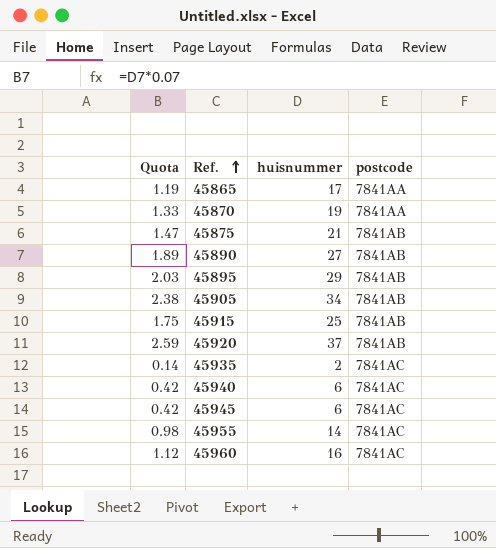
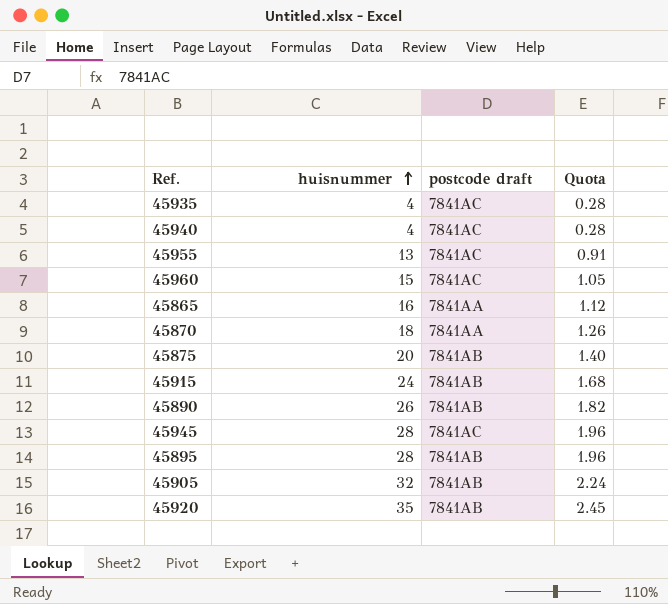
row order: Ref. ascending -> huisnummer ascending
column name: postcode -> postcode draft
column Quota | position: 1 -> 4
45935 | huisnummer: 2 -> 4
45935 | Quota: 0.14 -> 0.28
45940 | huisnummer: 6 -> 4
45940 | Quota: 0.42 -> 0.28
45955 | huisnummer: 14 -> 13
45955 | Quota: 0.98 -> 0.91
45960 | huisnummer: 16 -> 15
45960 | Quota: 1.12 -> 1.05
45865 | huisnummer: 17 -> 16
45865 | Quota: 1.19 -> 1.12
45870 | huisnummer: 19 -> 18
45870 | Quota: 1.33 -> 1.26
45875 | huisnummer: 21 -> 20
45875 | Quota: 1.47 -> 1.40
45915 | huisnummer: 25 -> 24
45915 | Quota: 1.75 -> 1.68
45890 | huisnummer: 27 -> 26
45890 | Quota: 1.89 -> 1.82
45945 | huisnummer: 6 -> 28
45945 | Quota: 0.42 -> 1.96
45895 | huisnummer: 29 -> 28
45895 | Quota: 2.03 -> 1.96
45905 | huisnummer: 34 -> 32
45905 | Quota: 2.38 -> 2.24
45920 | huisnummer: 37 -> 35
45920 | Quota: 2.59 -> 2.45

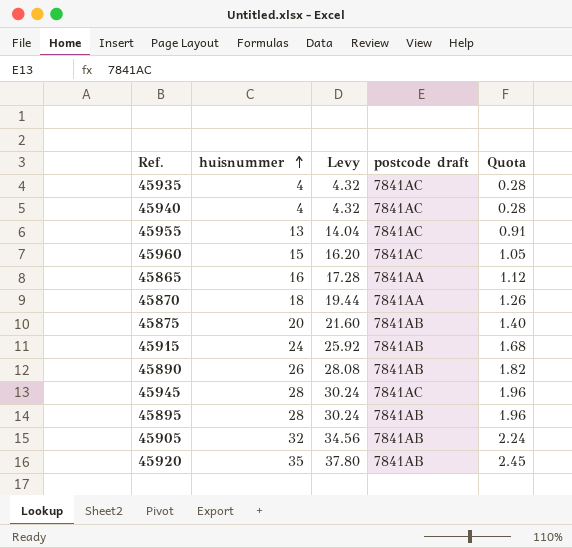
column Levy | formula: none -> [huisnummer] * 1.08

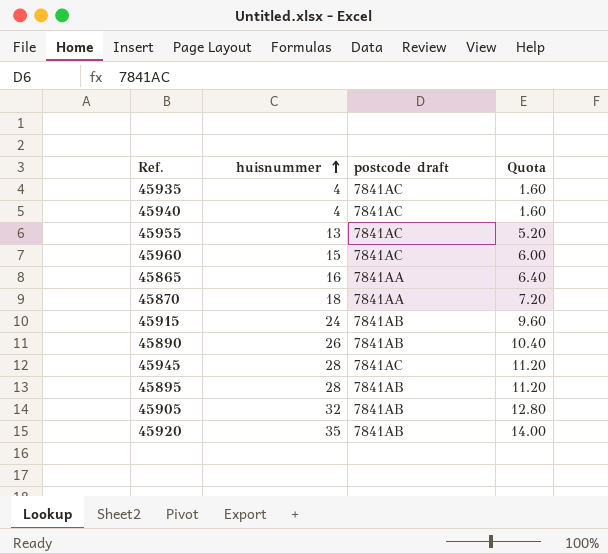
column Levy | formula: [huisnummer] * 1.08 -> none
column Quota | formula: [huisnummer] * 0.07 -> [huisnummer] * 0.4
row 45875: 20 | 21.60 | 7841AB | 1.40 -> none

